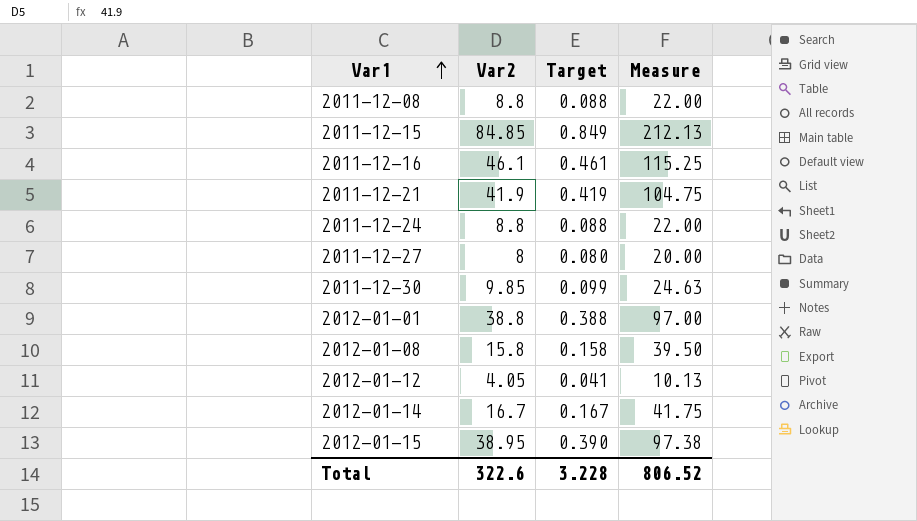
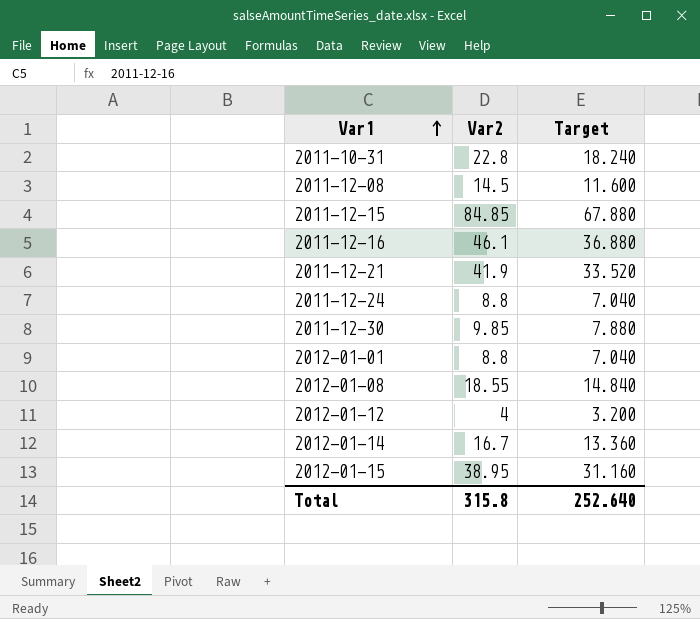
column Measure | formula: [Var2] * 2.5 -> none
column Target | formula: [Var2] * 0.01 -> [Var2] * 0.8
row 2011-12-27: 8 | 0.080 | 20.00 -> none
row 2011-10-31: none -> 22.8 | 18.240
2011-12-08 | Var2: 8.8 -> 14.5
2012-01-01 | Var2: 38.8 -> 8.8
2012-01-08 | Var2: 15.8 -> 18.55
2012-01-12 | Var2: 4.05 -> 4
Total | Var2: 322.6 -> 315.8
Total | Target: 3.228 -> 252.640

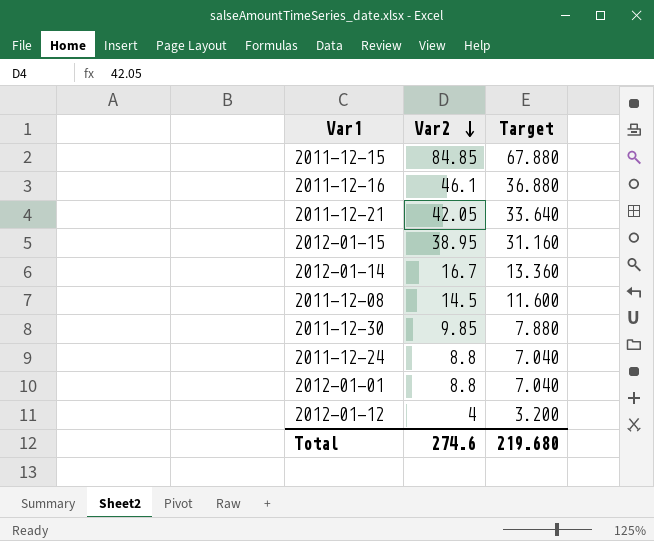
row order: Var1 ascending -> Var2 descending
row 2011-10-31: 22.8 | 18.240 -> none
row 2012-01-08: 18.55 | 14.840 -> none
2011-12-21 | Var2: 41.9 -> 42.05
2011-12-21 | Target: 33.520 -> 33.640
Total | Var2: 315.8 -> 274.6
Total | Target: 252.640 -> 219.680

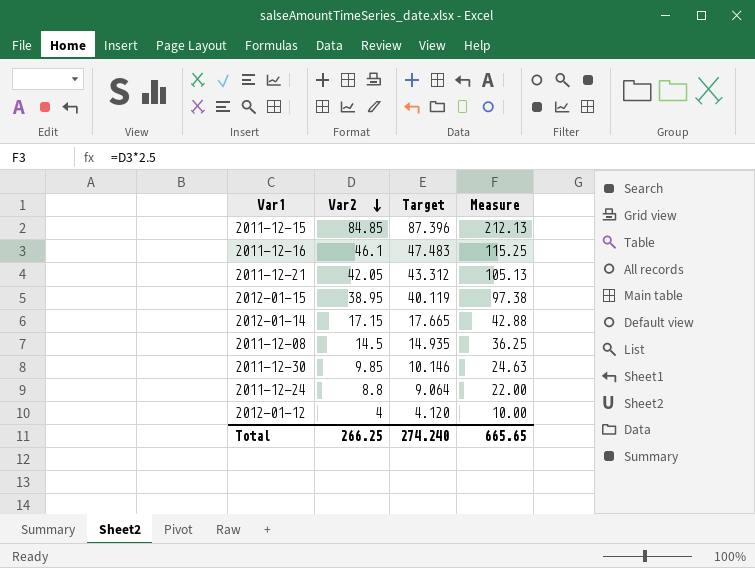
column Target | formula: [Var2] * 0.8 -> [Var2] * 1.03
column Measure | formula: none -> [Var2] * 2.5
row 2012-01-01: 8.8 | 7.040 -> none
2012-01-14 | Var2: 16.7 -> 17.15
Total | Var2: 274.6 -> 266.25
Total | Target: 219.680 -> 274.240

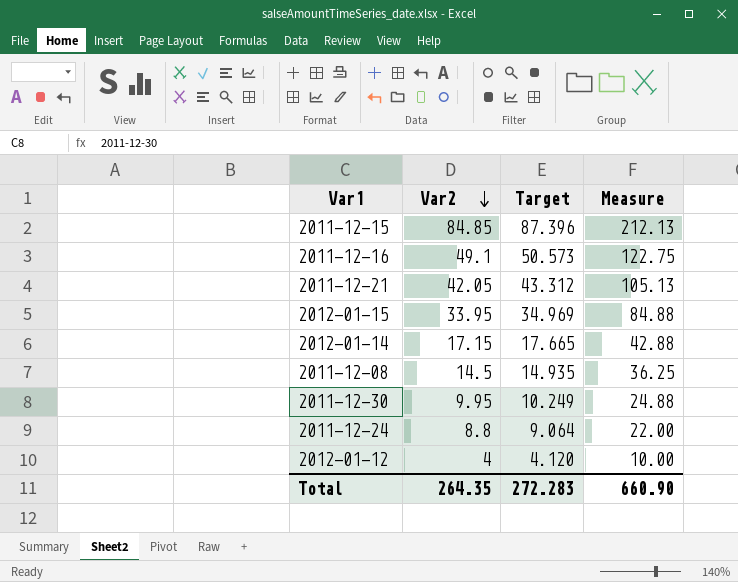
2011-12-16 | Var2: 46.1 -> 49.1
2011-12-16 | Target: 47.483 -> 50.573
2011-12-16 | Measure: 115.25 -> 122.75
2012-01-15 | Var2: 38.95 -> 33.95
2012-01-15 | Target: 40.119 -> 34.969
2012-01-15 | Measure: 97.38 -> 84.88
2011-12-30 | Var2: 9.85 -> 9.95
2011-12-30 | Target: 10.146 -> 10.249
2011-12-30 | Measure: 24.63 -> 24.88
Total | Var2: 266.25 -> 264.35
Total | Target: 274.240 -> 272.283
Total | Measure: 665.65 -> 660.90

